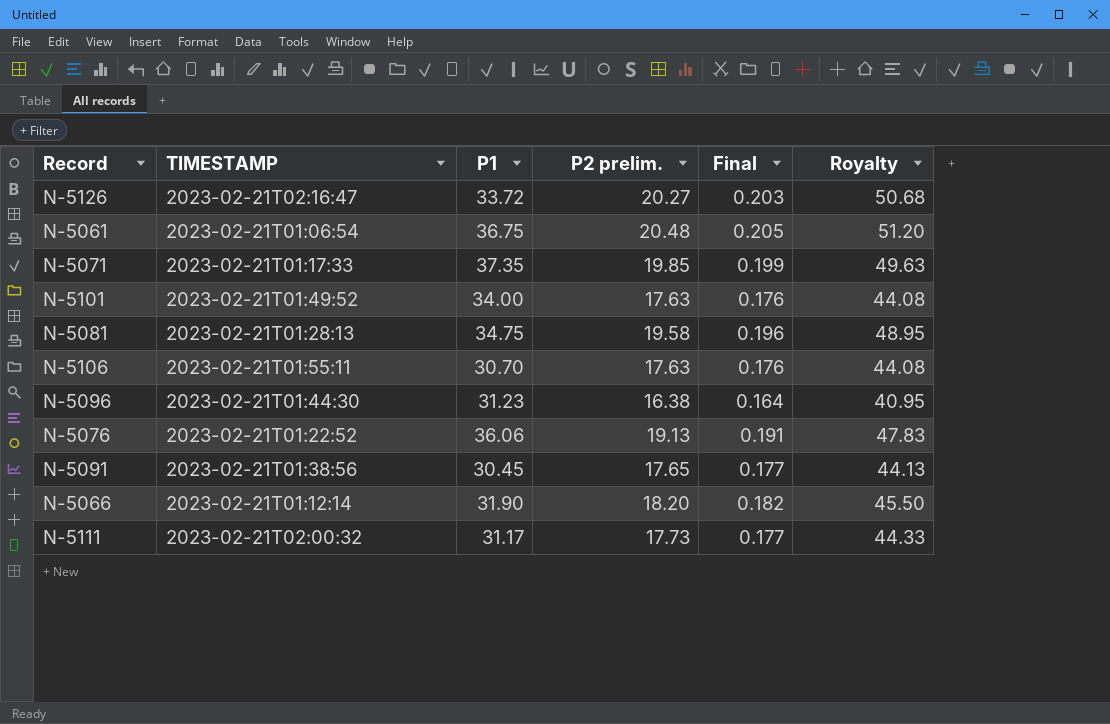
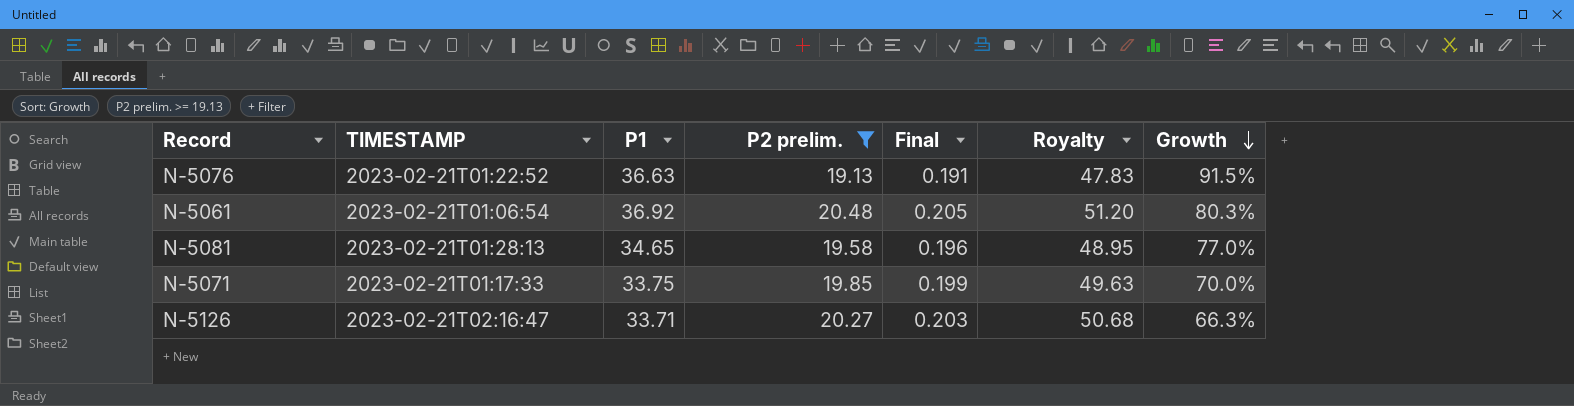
filter: none -> P2 prelim. >= 19.13
row order: none -> Growth descending
column Growth | formula: none -> ([P1] - [P2 prelim.]) / [P2 prelim.]
N-5076 | P1: 36.06 -> 36.63
N-5061 | P1: 36.75 -> 36.92
N-5081 | P1: 34.75 -> 34.65
N-5071 | P1: 37.35 -> 33.75
N-5126 | P1: 33.72 -> 33.71

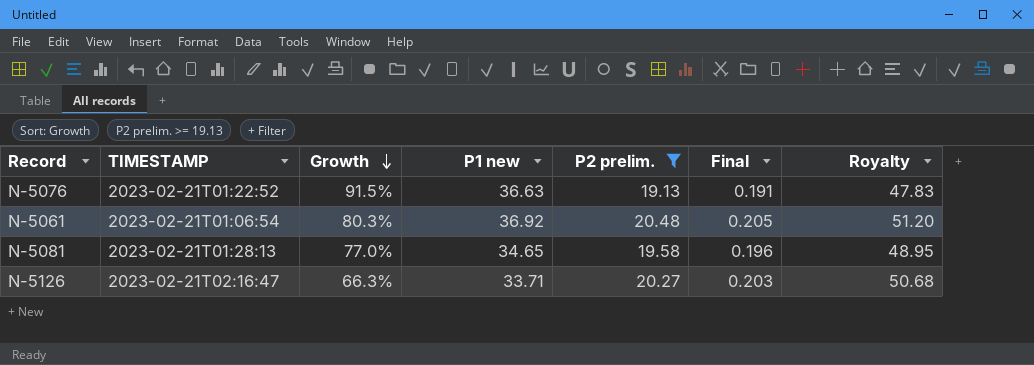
column Growth | position: 7 -> 3
column name: P1 -> P1 new
row N-5071: 2023-02-21T01:17:33 | 33.75 | 19.85 | 0.199 | 49.63 | 70.0% -> none

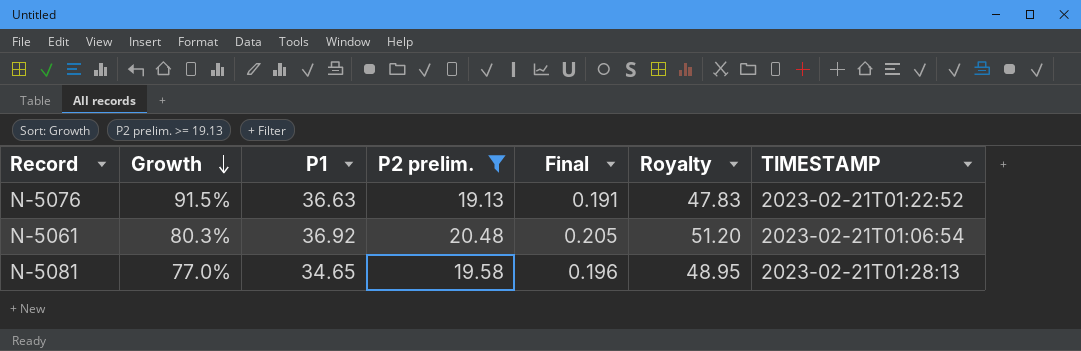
column name: P1 new -> P1
column TIMESTAMP | position: 2 -> 7
row N-5126: 2023-02-21T02:16:47 | 66.3% | 33.71 | 20.27 | 0.203 | 50.68 -> none

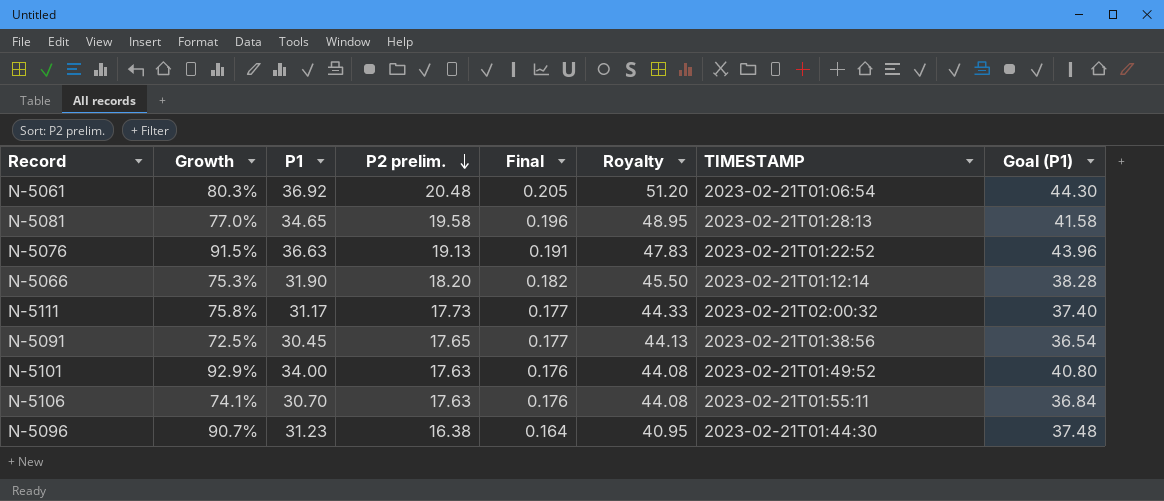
filter: P2 prelim. >= 19.13 -> none
row order: Growth descending -> P2 prelim. descending
column Goal (P1) | formula: none -> [P1] * 1.2

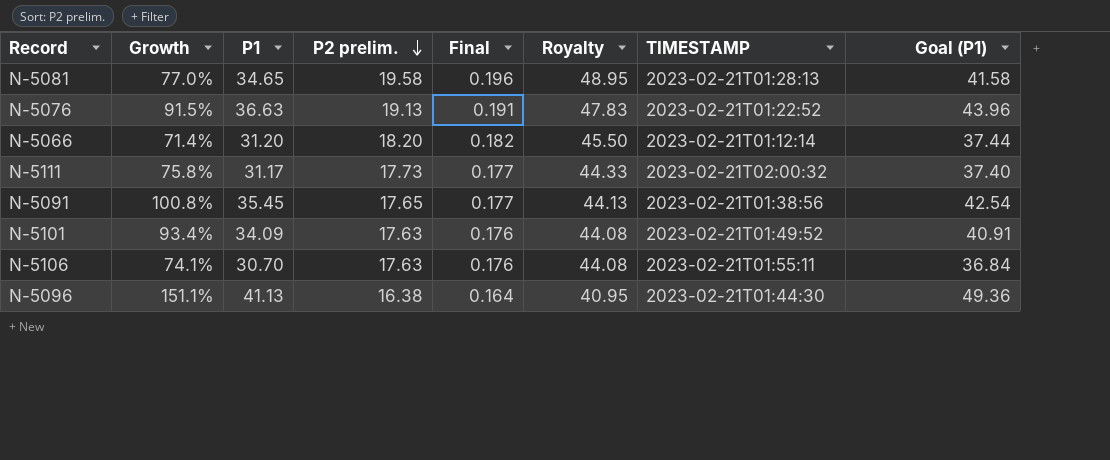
row N-5061: 80.3% | 36.92 | 20.48 | 0.205 | 51.20 | 2023-02-21T01:06:54 | 44.30 -> none
N-5066 | Growth: 75.3% -> 71.4%
N-5066 | P1: 31.90 -> 31.20
N-5066 | Goal (P1): 38.28 -> 37.44
N-5091 | Growth: 72.5% -> 100.8%
N-5091 | P1: 30.45 -> 35.45
N-5091 | Goal (P1): 36.54 -> 42.54
N-5101 | Growth: 92.9% -> 93.4%
N-5101 | P1: 34.00 -> 34.09
N-5101 | Goal (P1): 40.80 -> 40.91
N-5096 | Growth: 90.7% -> 151.1%
N-5096 | P1: 31.23 -> 41.13
N-5096 | Goal (P1): 37.48 -> 49.36

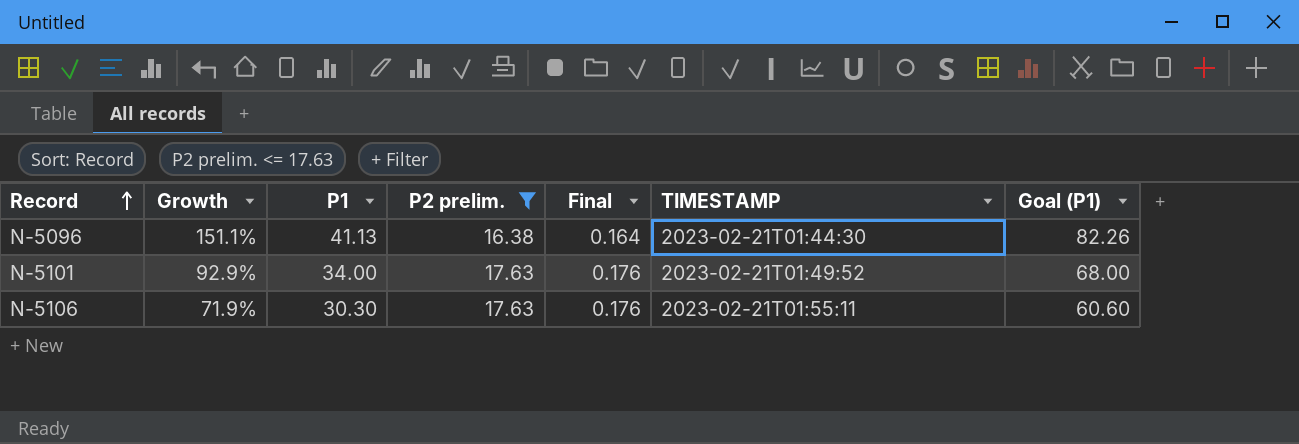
filter: none -> P2 prelim. <= 17.63
row order: P2 prelim. descending -> Record ascending
column Royalty | formula: [P2 prelim.] * 2.5 -> none
column Goal (P1) | formula: [P1] * 1.2 -> [P1] * 2
N-5101 | Growth: 93.4% -> 92.9%
N-5101 | P1: 34.09 -> 34.00
N-5106 | Growth: 74.1% -> 71.9%
N-5106 | P1: 30.70 -> 30.30

